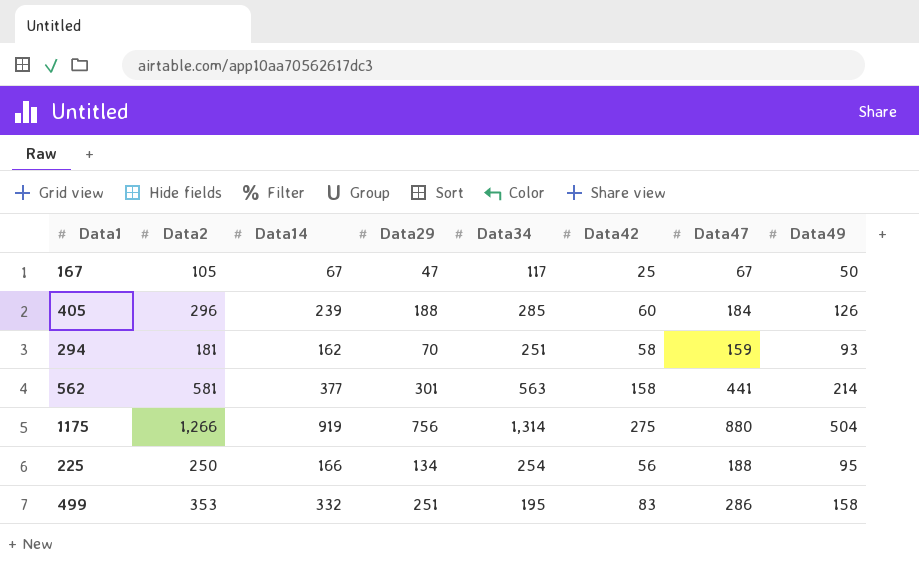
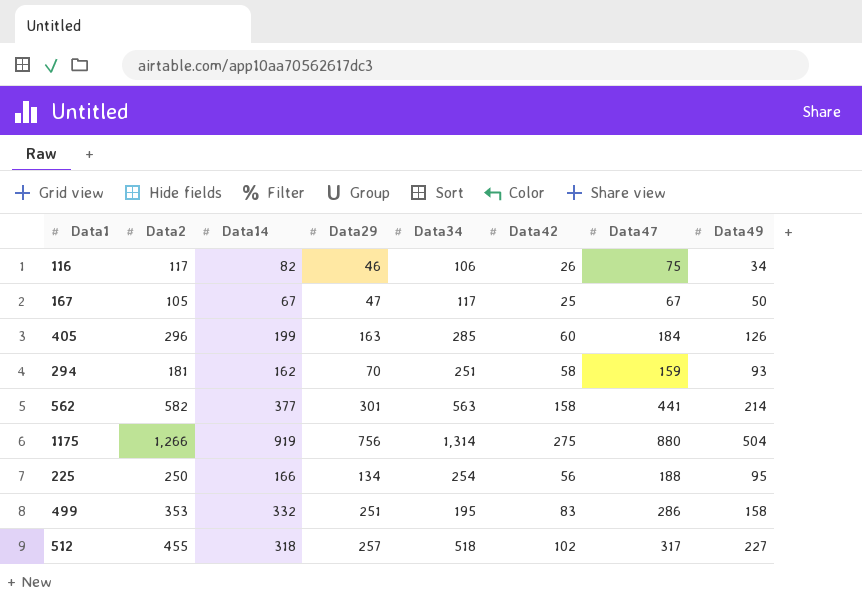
row 116: none -> 117 | 82 | 46 | 106 | 26 | 75 | 34
405 | Data14: 239 -> 199
405 | Data29: 188 -> 163
562 | Data2: 581 -> 582
row 512: none -> 455 | 318 | 257 | 518 | 102 | 317 | 227

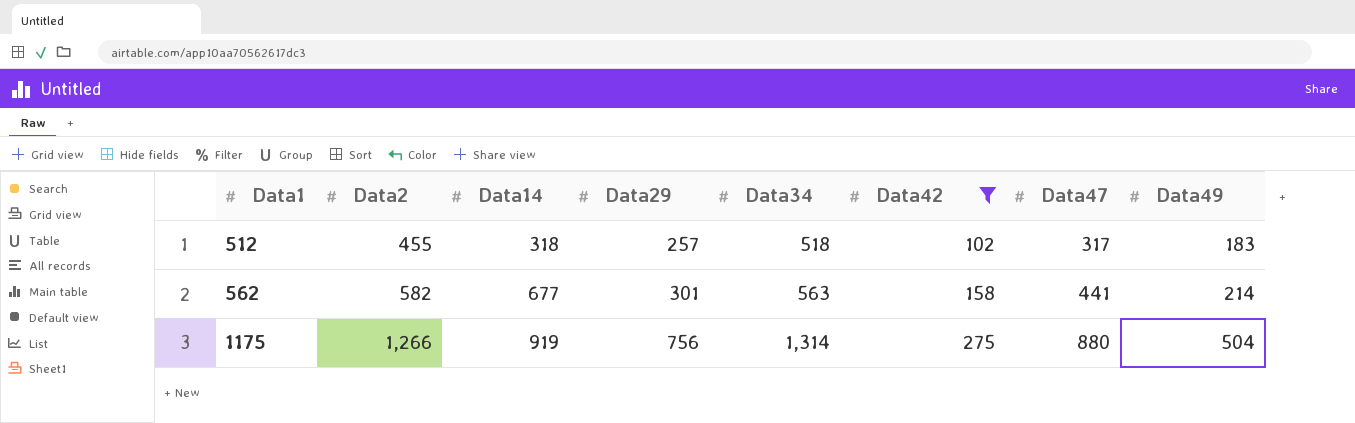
filter: none -> Data42 >= 102
row order: none -> Data1 ascending
512 | Data49: 227 -> 183
562 | Data14: 377 -> 677

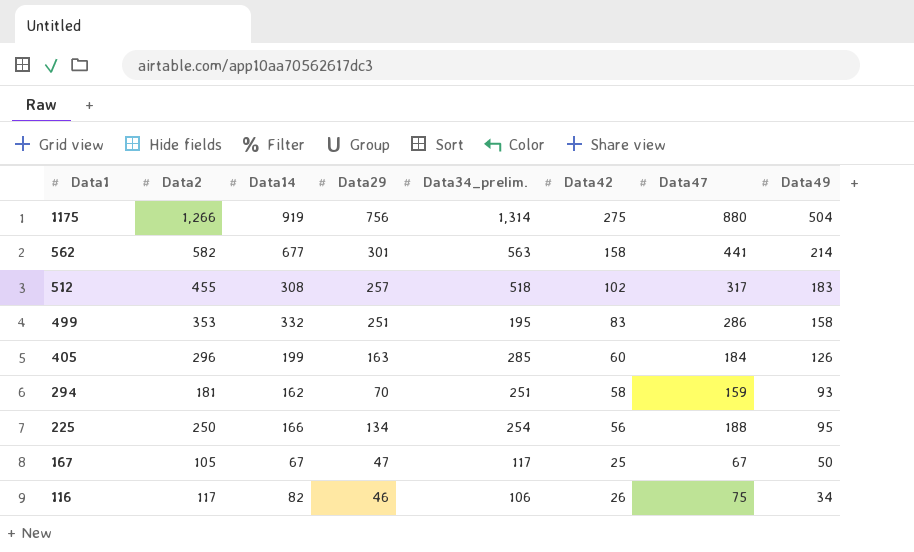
filter: Data42 >= 102 -> none
row order: Data1 ascending -> Data1 descending
column name: Data34 -> Data34_prelim.
512 | Data14: 318 -> 308

